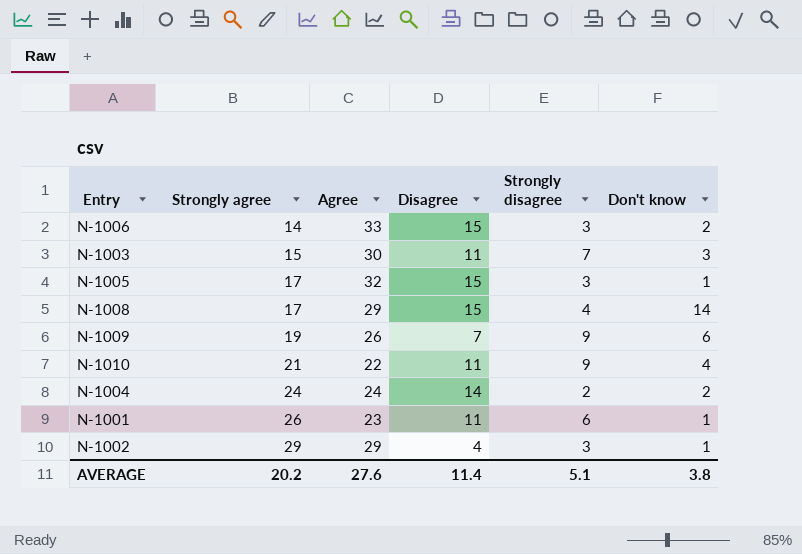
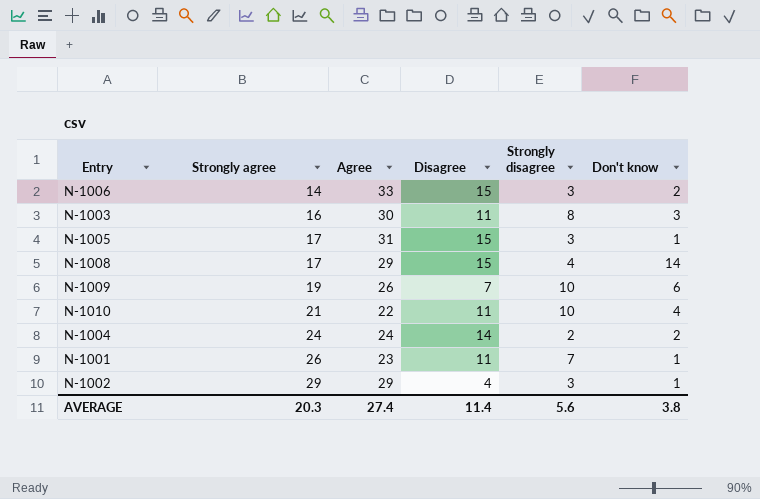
N-1003 | Strongly agree: 15 -> 16
N-1003 | Strongly disagree: 7 -> 8
N-1005 | Agree: 32 -> 31
N-1009 | Strongly disagree: 9 -> 10
N-1010 | Strongly disagree: 9 -> 10
N-1001 | Strongly disagree: 6 -> 7
AVERAGE | Strongly agree: 20.2 -> 20.3
AVERAGE | Agree: 27.6 -> 27.4
AVERAGE | Strongly disagree: 5.1 -> 5.6

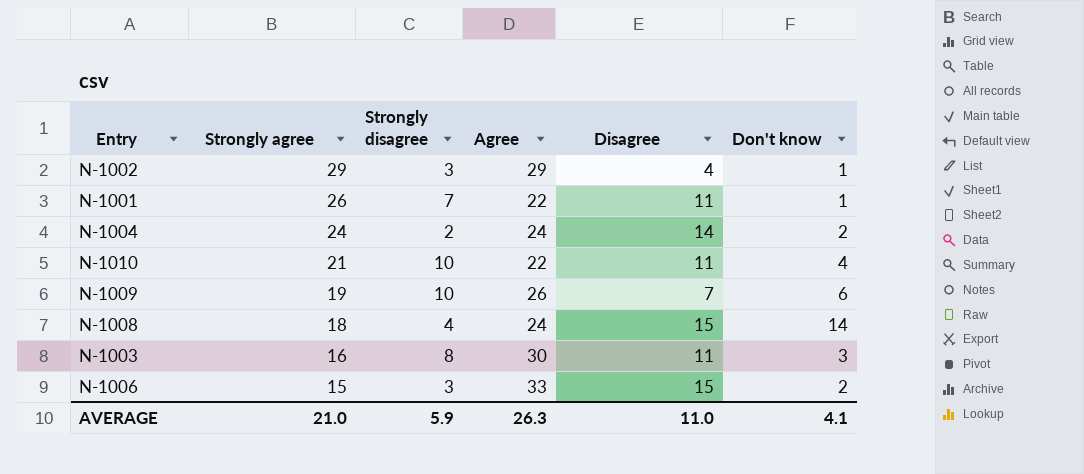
row order: Strongly agree ascending -> Strongly agree descending
column Strongly disagree | position: 5 -> 3
row N-1005: 17 | 31 | 15 | 3 | 1 -> none
N-1001 | Agree: 23 -> 22
N-1008 | Strongly agree: 17 -> 18
N-1008 | Agree: 29 -> 24
N-1006 | Strongly agree: 14 -> 15
AVERAGE | Strongly agree: 20.3 -> 21.0
AVERAGE | Strongly disagree: 5.6 -> 5.9
AVERAGE | Agree: 27.4 -> 26.3
AVERAGE | Disagree: 11.4 -> 11.0
AVERAGE | Don't know: 3.8 -> 4.1

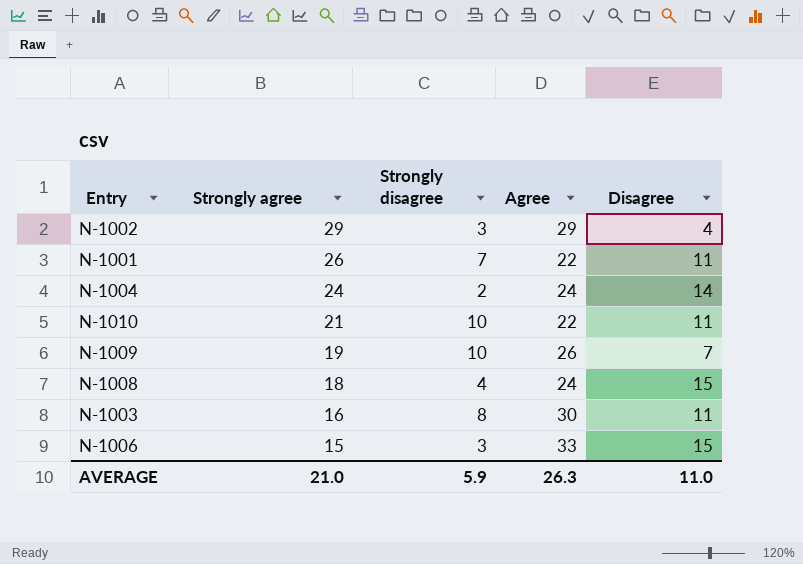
column Don't know | position: 6 -> none

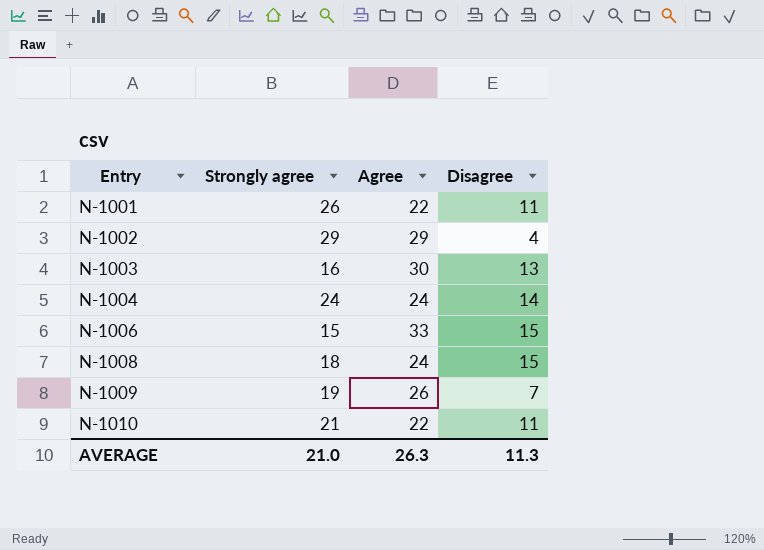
row order: Strongly agree descending -> Entry ascending
column Strongly disagree | position: 3 -> none
N-1003 | Disagree: 11 -> 13
AVERAGE | Disagree: 11.0 -> 11.3

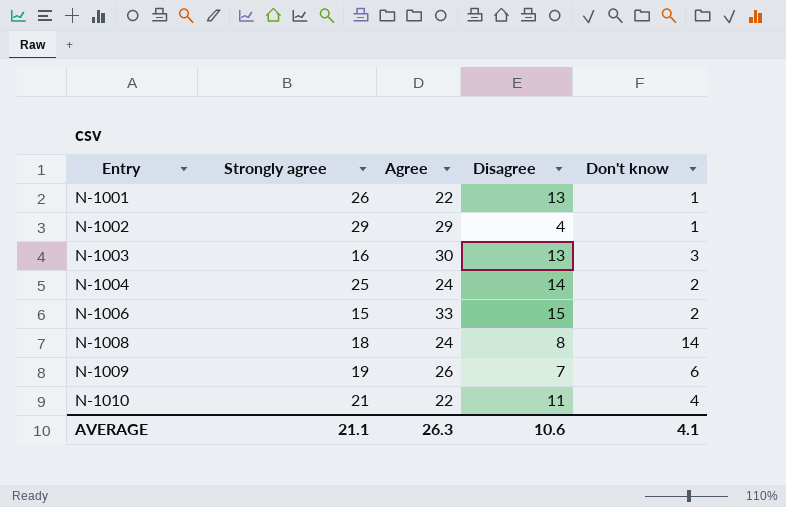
column Don't know | position: none -> 5
N-1001 | Disagree: 11 -> 13
N-1004 | Strongly agree: 24 -> 25
N-1008 | Disagree: 15 -> 8
AVERAGE | Strongly agree: 21.0 -> 21.1
AVERAGE | Disagree: 11.3 -> 10.6

